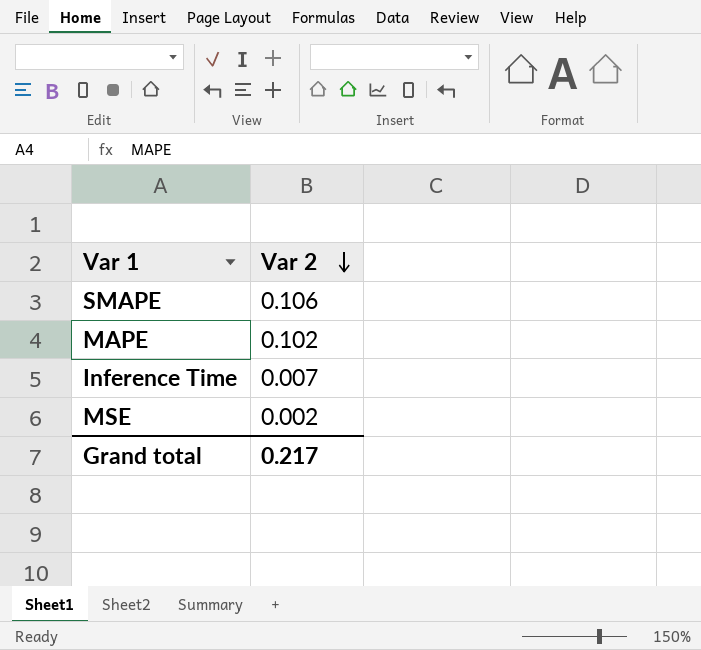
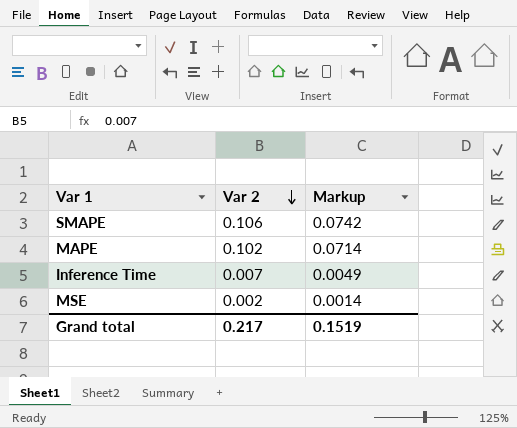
column Markup | formula: none -> [Var 2] * 0.7

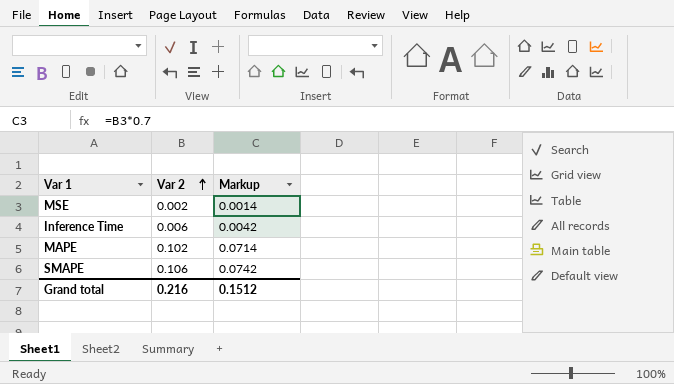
row order: Var 2 descending -> Var 2 ascending
Inference Time | Var 2: 0.007 -> 0.006
Inference Time | Markup: 0.0049 -> 0.0042
Grand total | Var 2: 0.217 -> 0.216
Grand total | Markup: 0.1519 -> 0.1512

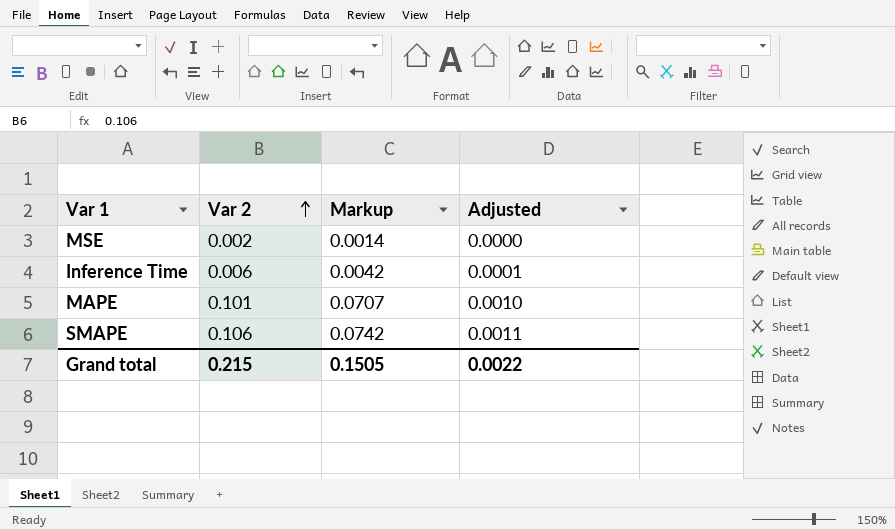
column Adjusted | formula: none -> [Var 2] * 0.01
MAPE | Var 2: 0.102 -> 0.101
MAPE | Markup: 0.0714 -> 0.0707
Grand total | Var 2: 0.216 -> 0.215
Grand total | Markup: 0.1512 -> 0.1505

